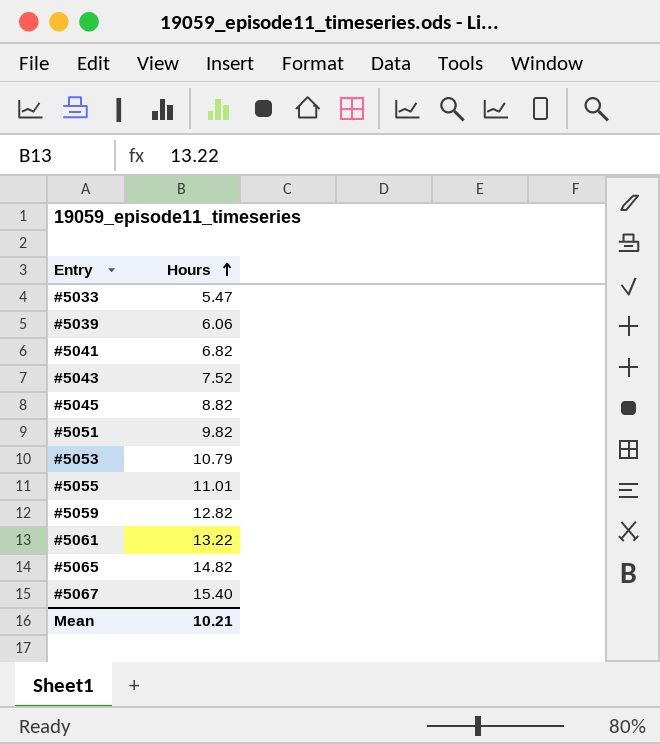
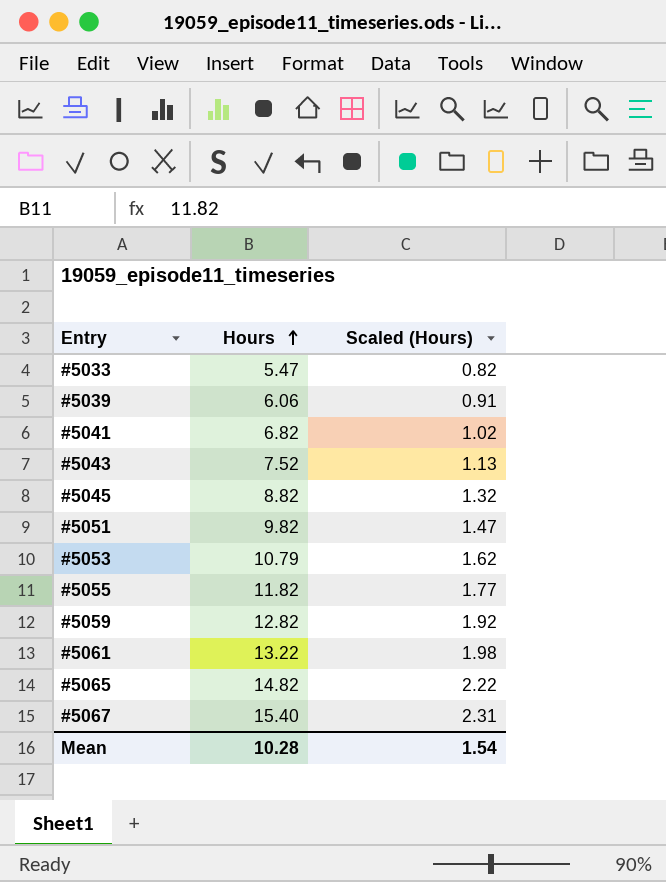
column Scaled (Hours) | formula: none -> [Hours] * 0.15
#5055 | Hours: 11.01 -> 11.82
Mean | Hours: 10.21 -> 10.28

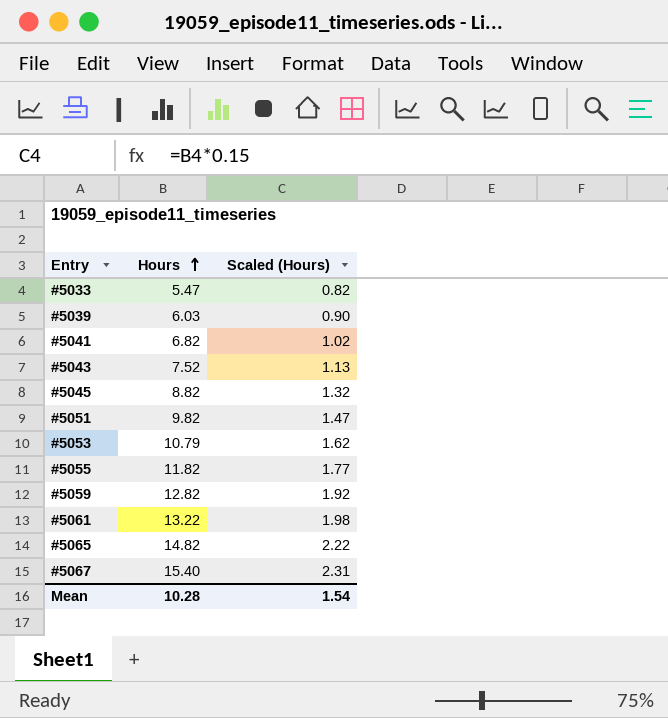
#5039 | Hours: 6.06 -> 6.03
#5039 | Scaled (Hours): 0.91 -> 0.90

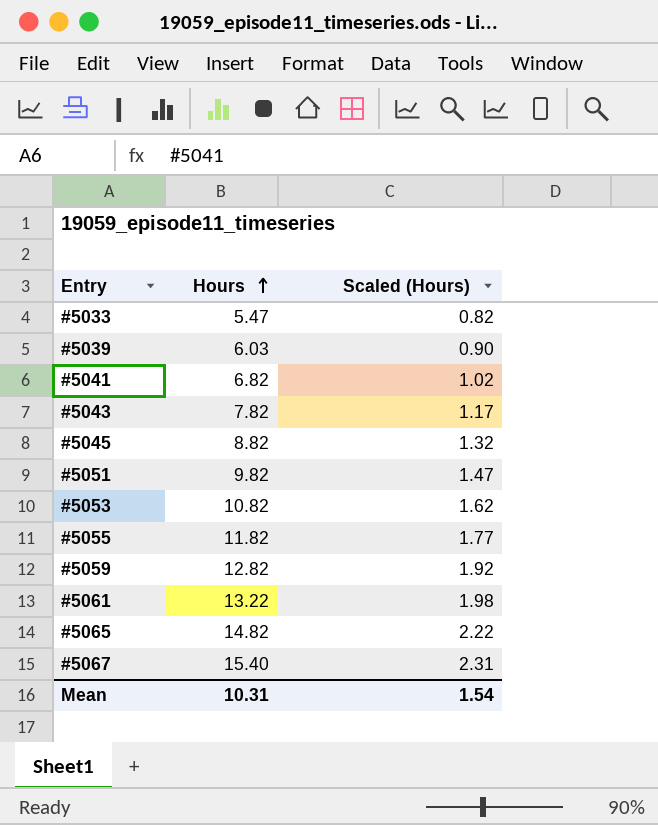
#5043 | Hours: 7.52 -> 7.82
#5043 | Scaled (Hours): 1.13 -> 1.17
#5053 | Hours: 10.79 -> 10.82
Mean | Hours: 10.28 -> 10.31

